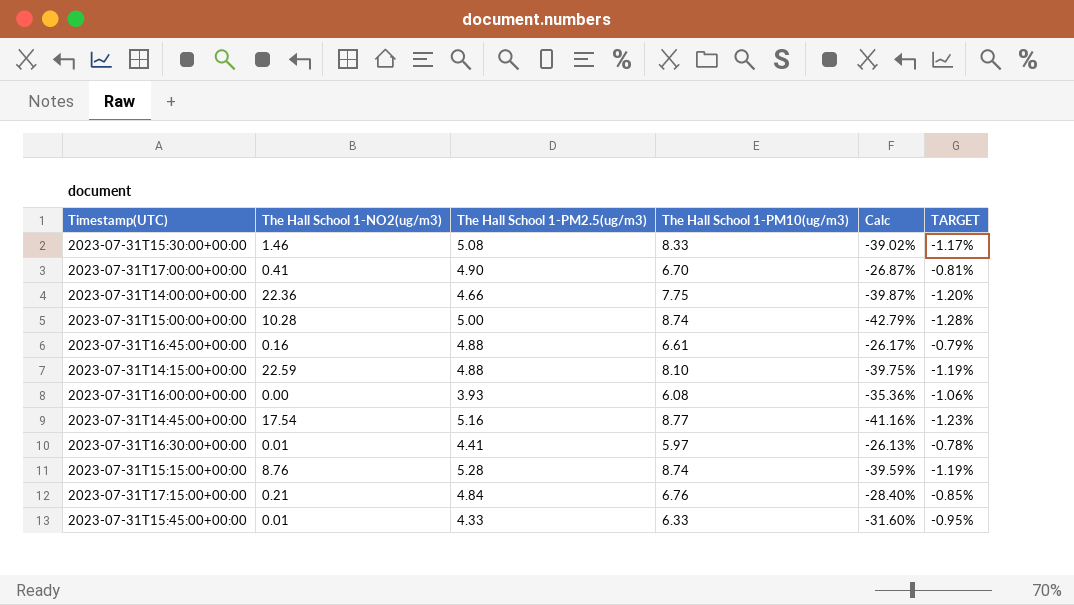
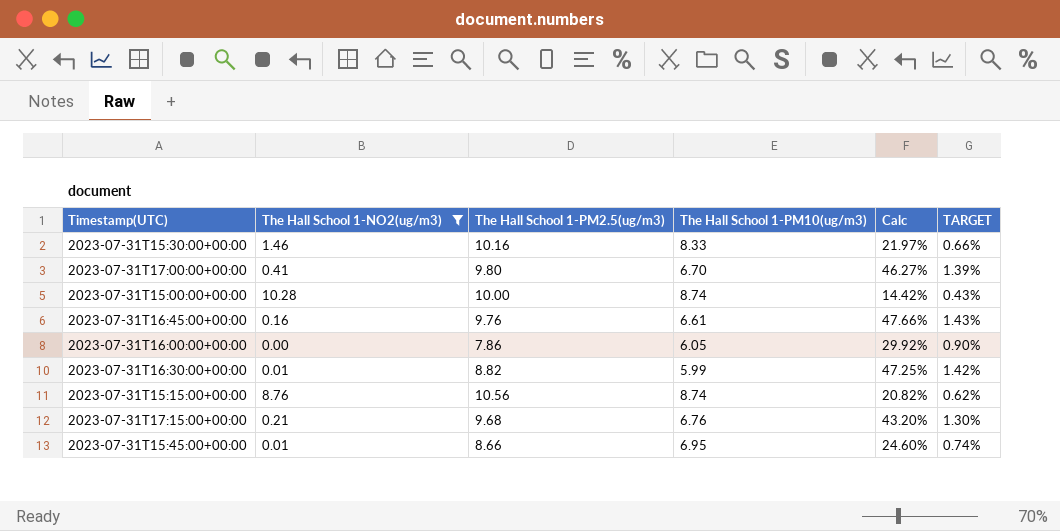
filter: none -> The Hall School 1-NO2(ug/m3) <= 10.28
2023-07-31T15:30:00+00:00 | The Hall School 1-PM2.5(ug/m3): 5.08 -> 10.16
2023-07-31T15:30:00+00:00 | Calc: -39.02% -> 21.97%
2023-07-31T15:30:00+00:00 | TARGET: -1.17% -> 0.66%
2023-07-31T17:00:00+00:00 | The Hall School 1-PM2.5(ug/m3): 4.90 -> 9.80
2023-07-31T17:00:00+00:00 | Calc: -26.87% -> 46.27%
2023-07-31T17:00:00+00:00 | TARGET: -0.81% -> 1.39%
2023-07-31T15:00:00+00:00 | The Hall School 1-PM2.5(ug/m3): 5.00 -> 10.00
2023-07-31T15:00:00+00:00 | Calc: -42.79% -> 14.42%
2023-07-31T15:00:00+00:00 | TARGET: -1.28% -> 0.43%
2023-07-31T16:45:00+00:00 | The Hall School 1-PM2.5(ug/m3): 4.88 -> 9.76
2023-07-31T16:45:00+00:00 | Calc: -26.17% -> 47.66%
2023-07-31T16:45:00+00:00 | TARGET: -0.79% -> 1.43%
2023-07-31T16:00:00+00:00 | The Hall School 1-PM2.5(ug/m3): 3.93 -> 7.86
2023-07-31T16:00:00+00:00 | The Hall School 1-PM10(ug/m3): 6.08 -> 6.05
2023-07-31T16:00:00+00:00 | Calc: -35.36% -> 29.92%
2023-07-31T16:00:00+00:00 | TARGET: -1.06% -> 0.90%
2023-07-31T16:30:00+00:00 | The Hall School 1-PM2.5(ug/m3): 4.41 -> 8.82
2023-07-31T16:30:00+00:00 | The Hall School 1-PM10(ug/m3): 5.97 -> 5.99
2023-07-31T16:30:00+00:00 | Calc: -26.13% -> 47.25%
2023-07-31T16:30:00+00:00 | TARGET: -0.78% -> 1.42%
2023-07-31T15:15:00+00:00 | The Hall School 1-PM2.5(ug/m3): 5.28 -> 10.56
2023-07-31T15:15:00+00:00 | Calc: -39.59% -> 20.82%
2023-07-31T15:15:00+00:00 | TARGET: -1.19% -> 0.62%
2023-07-31T17:15:00+00:00 | The Hall School 1-PM2.5(ug/m3): 4.84 -> 9.68
2023-07-31T17:15:00+00:00 | Calc: -28.40% -> 43.20%
2023-07-31T17:15:00+00:00 | TARGET: -0.85% -> 1.30%
2023-07-31T15:45:00+00:00 | The Hall School 1-PM2.5(ug/m3): 4.33 -> 8.66
2023-07-31T15:45:00+00:00 | The Hall School 1-PM10(ug/m3): 6.33 -> 6.95
2023-07-31T15:45:00+00:00 | Calc: -31.60% -> 24.60%
2023-07-31T15:45:00+00:00 | TARGET: -0.95% -> 0.74%

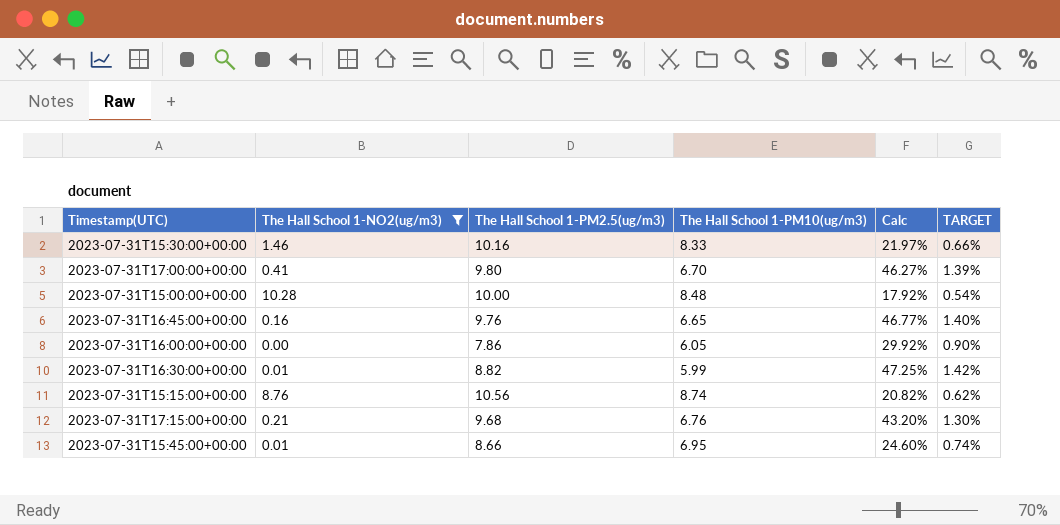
2023-07-31T15:00:00+00:00 | The Hall School 1-PM10(ug/m3): 8.74 -> 8.48
2023-07-31T15:00:00+00:00 | Calc: 14.42% -> 17.92%
2023-07-31T15:00:00+00:00 | TARGET: 0.43% -> 0.54%
2023-07-31T16:45:00+00:00 | The Hall School 1-PM10(ug/m3): 6.61 -> 6.65
2023-07-31T16:45:00+00:00 | Calc: 47.66% -> 46.77%
2023-07-31T16:45:00+00:00 | TARGET: 1.43% -> 1.40%

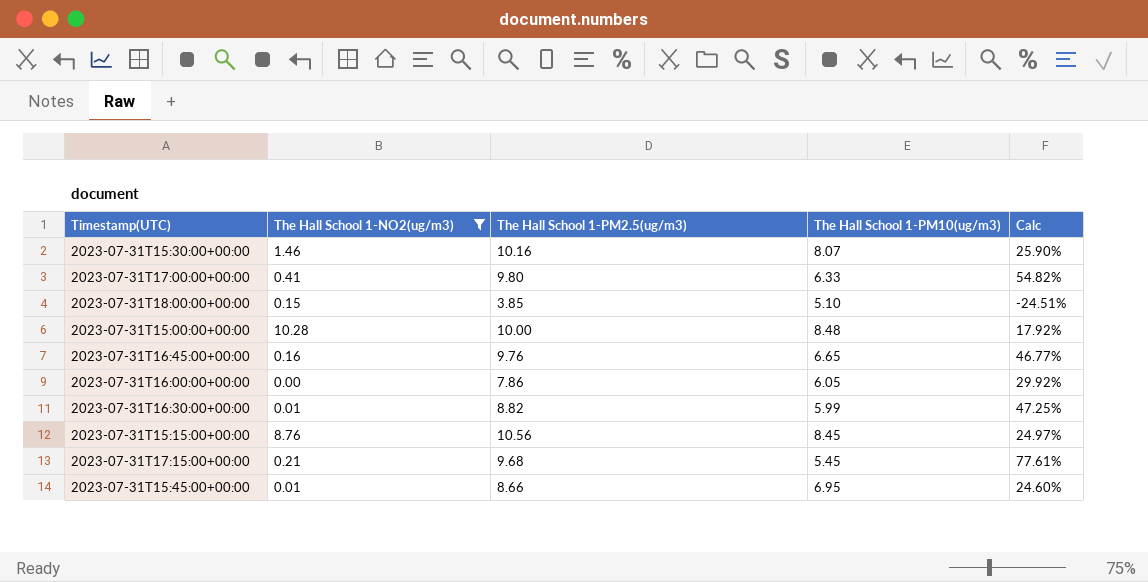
column TARGET | formula: [Calc] * 0.03 -> none
2023-07-31T15:30:00+00:00 | The Hall School 1-PM10(ug/m3): 8.33 -> 8.07
2023-07-31T15:30:00+00:00 | Calc: 21.97% -> 25.90%
2023-07-31T17:00:00+00:00 | The Hall School 1-PM10(ug/m3): 6.70 -> 6.33
2023-07-31T17:00:00+00:00 | Calc: 46.27% -> 54.82%
row 2023-07-31T18:00:00+00:00: none -> 0.15 | 3.85 | 5.10 | -24.51%
2023-07-31T15:15:00+00:00 | The Hall School 1-PM10(ug/m3): 8.74 -> 8.45
2023-07-31T15:15:00+00:00 | Calc: 20.82% -> 24.97%
2023-07-31T17:15:00+00:00 | The Hall School 1-PM10(ug/m3): 6.76 -> 5.45
2023-07-31T17:15:00+00:00 | Calc: 43.20% -> 77.61%

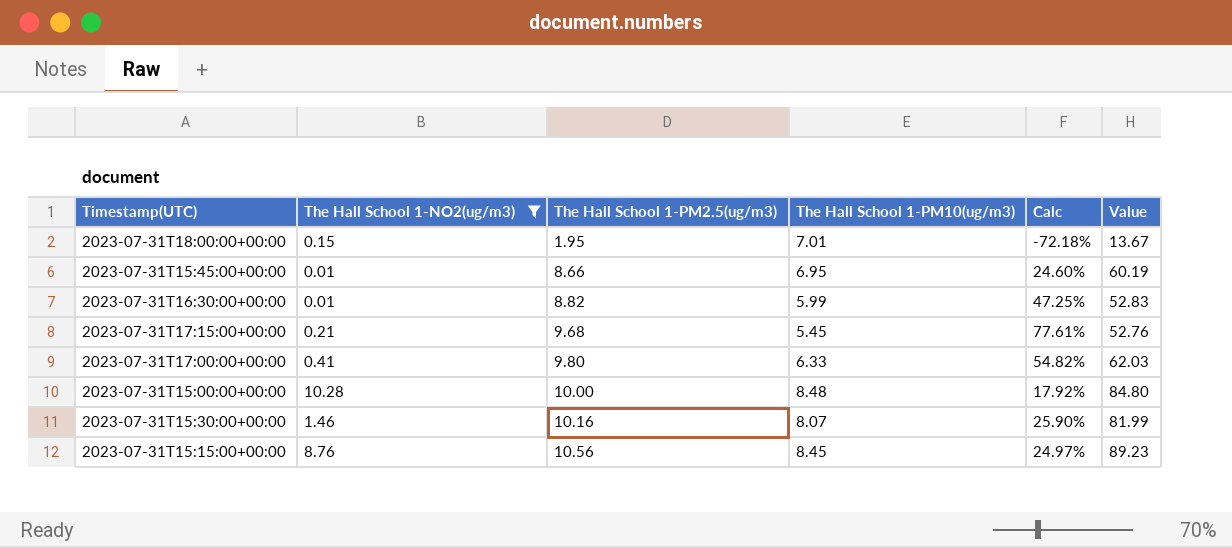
row order: none -> The Hall School 1-PM2.5(ug/m3) ascending
column Value | formula: none -> [The Hall School 1-PM2.5(ug/m3)] * [The Hall School 1-PM10(ug/m3)]
row 2023-07-31T16:45:00+00:00: 0.16 | 9.76 | 6.65 | 46.77% -> none
row 2023-07-31T16:00:00+00:00: 0.00 | 7.86 | 6.05 | 29.92% -> none
2023-07-31T18:00:00+00:00 | The Hall School 1-PM2.5(ug/m3): 3.85 -> 1.95
2023-07-31T18:00:00+00:00 | The Hall School 1-PM10(ug/m3): 5.10 -> 7.01
2023-07-31T18:00:00+00:00 | Calc: -24.51% -> -72.18%

